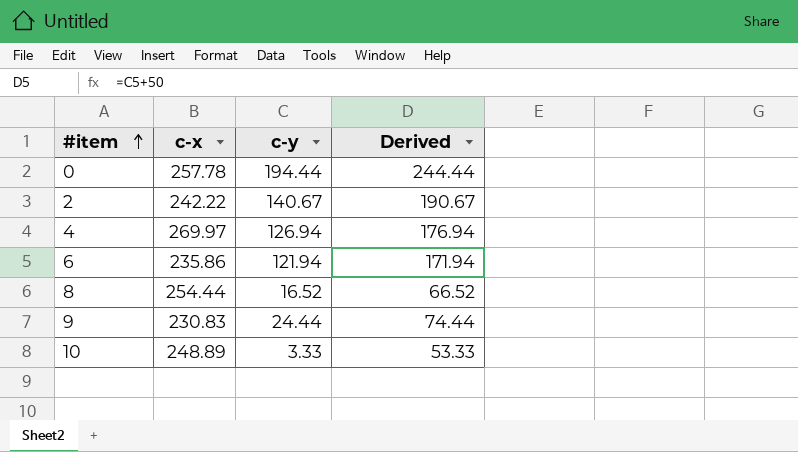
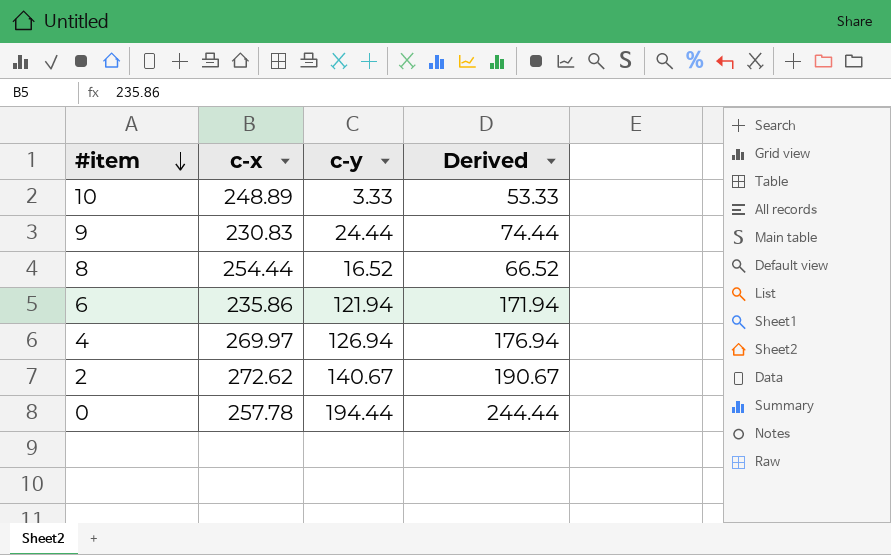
row order: #item ascending -> #item descending
2 | c-x: 242.22 -> 272.62

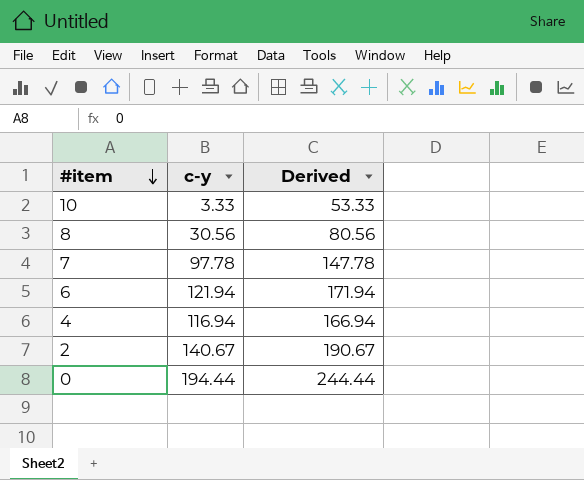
column c-x | position: 2 -> none
row 9: 230.83 | 24.44 | 74.44 -> none
8 | c-y: 16.52 -> 30.56
8 | Derived: 66.52 -> 80.56
row 7: none -> 97.78 | 147.78
4 | c-y: 126.94 -> 116.94
4 | Derived: 176.94 -> 166.94

